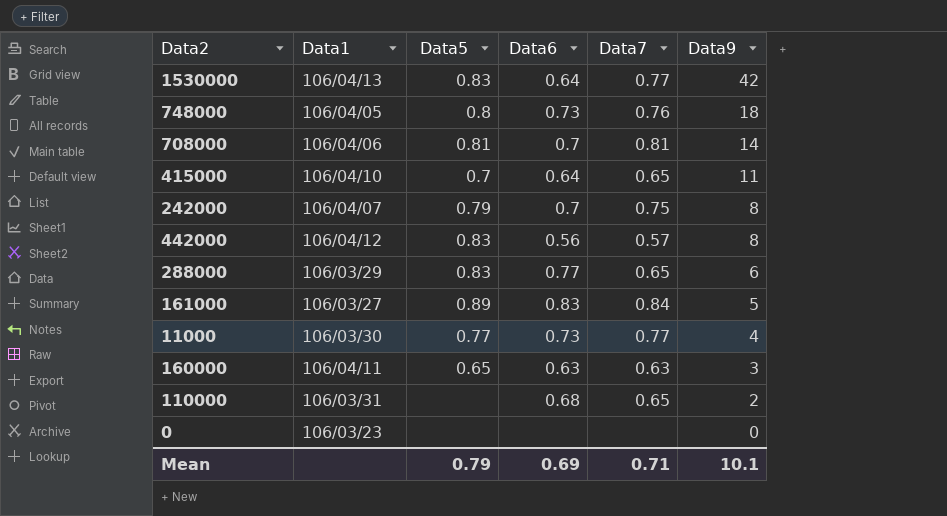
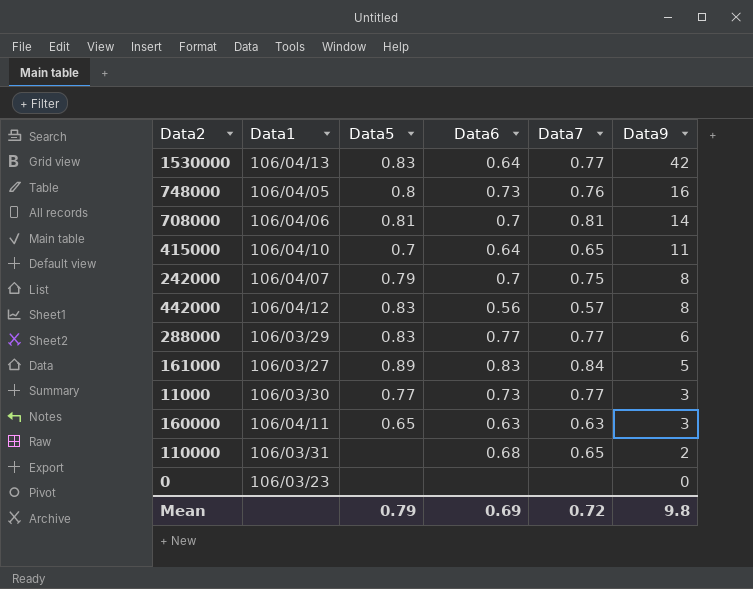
748000 | Data9: 18 -> 16
288000 | Data7: 0.65 -> 0.77
11000 | Data9: 4 -> 3
Mean | Data7: 0.71 -> 0.72
Mean | Data9: 10.1 -> 9.8

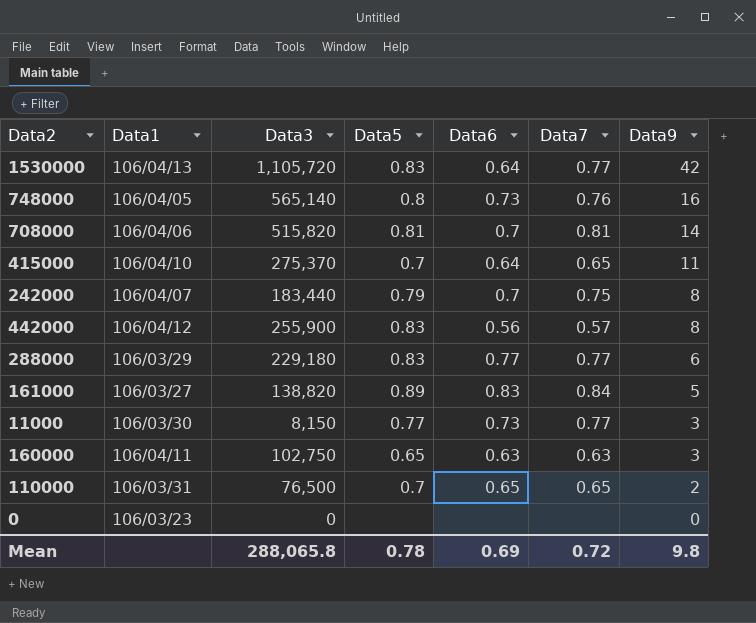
column Data3 | position: none -> 3
110000 | Data5: none -> 0.7
110000 | Data6: 0.68 -> 0.65
Mean | Data5: 0.79 -> 0.78

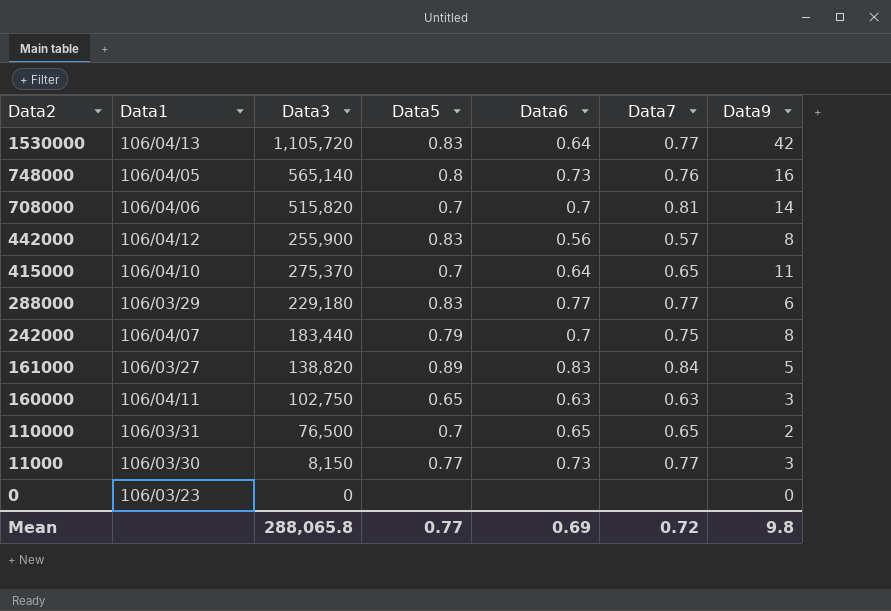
row order: Data9 descending -> Data2 descending
708000 | Data5: 0.81 -> 0.7
Mean | Data5: 0.78 -> 0.77

